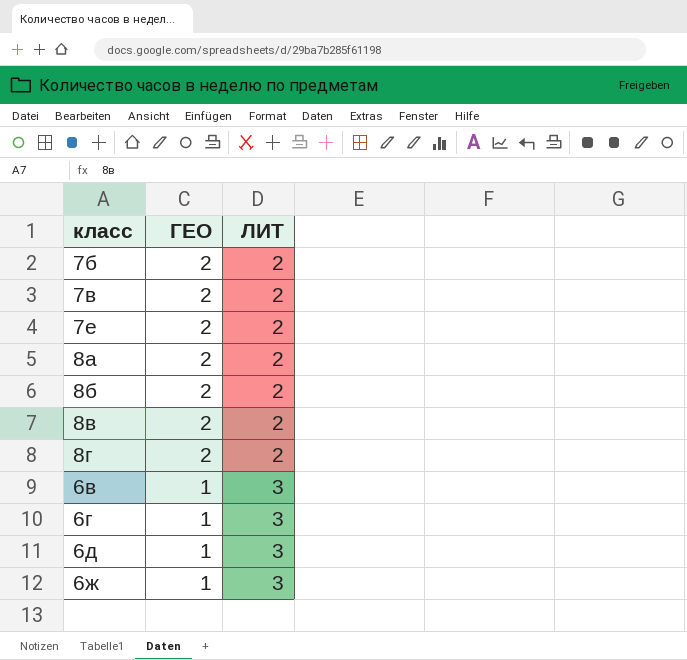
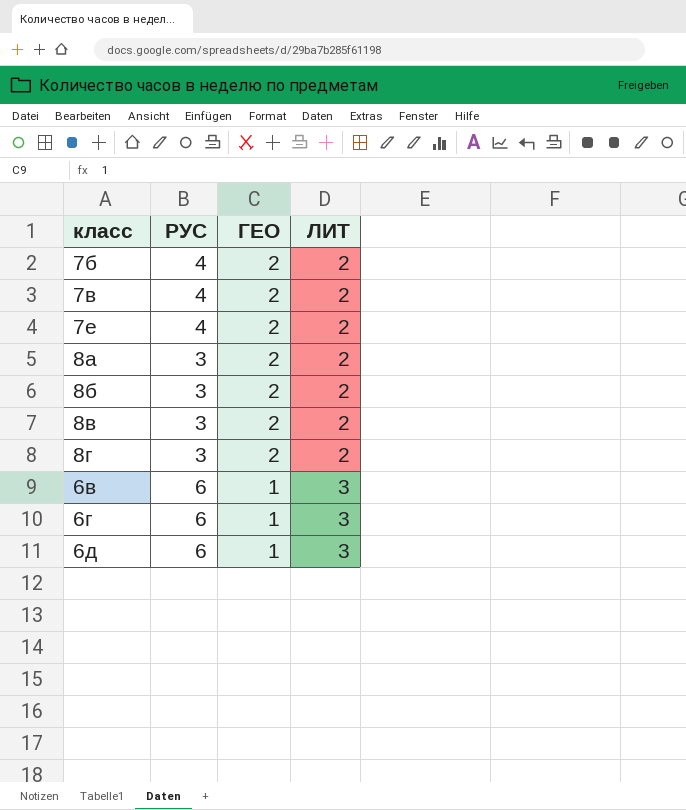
column РУС | position: none -> 2
row 6ж: 1 | 3 -> none

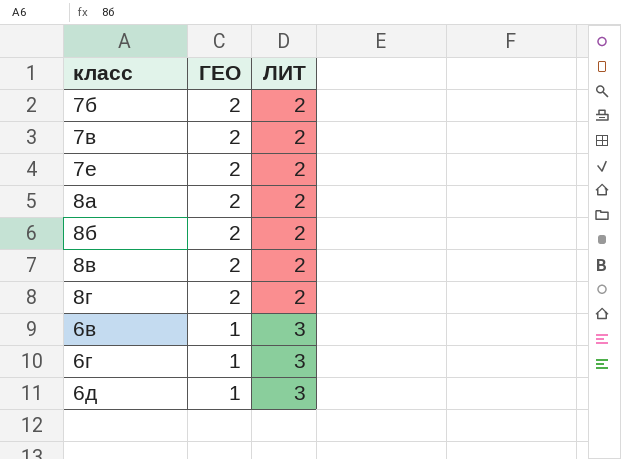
column РУС | position: 2 -> none

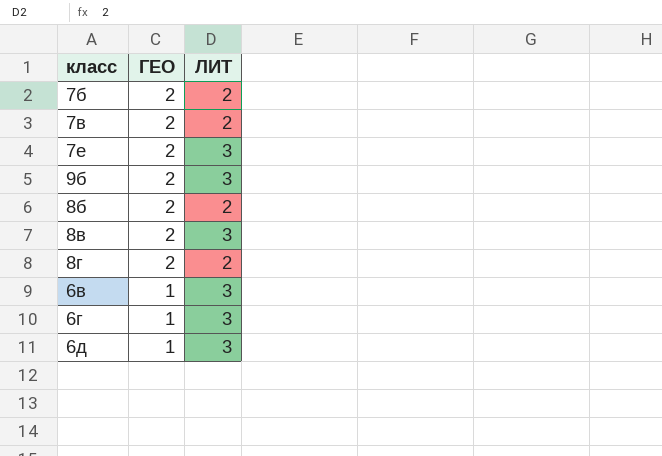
row 8а: 2 | 2 -> none
7е | ЛИТ: 2 -> 3
row 9б: none -> 2 | 3
8в | ЛИТ: 2 -> 3

